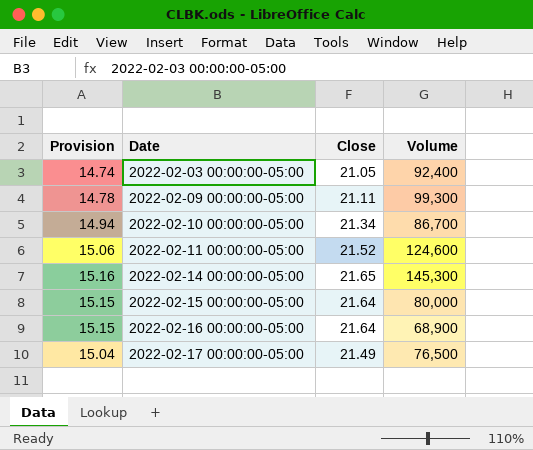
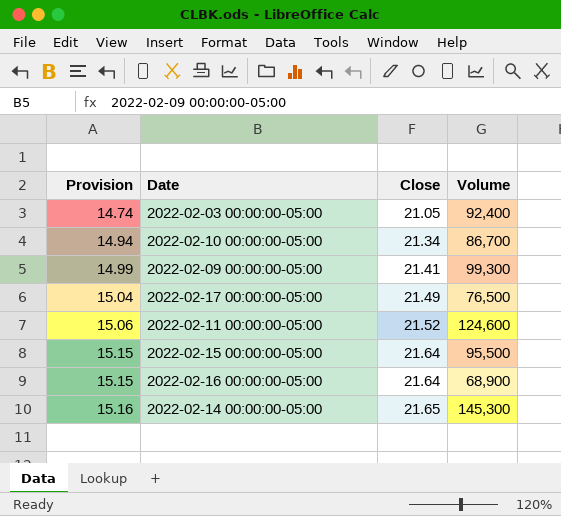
row order: Date ascending -> Provision ascending
2022-02-09 00:00:00-05:00 | Provision: 14.78 -> 14.99
2022-02-09 00:00:00-05:00 | Close: 21.11 -> 21.41
2022-02-15 00:00:00-05:00 | Volume: 80,000 -> 95,500

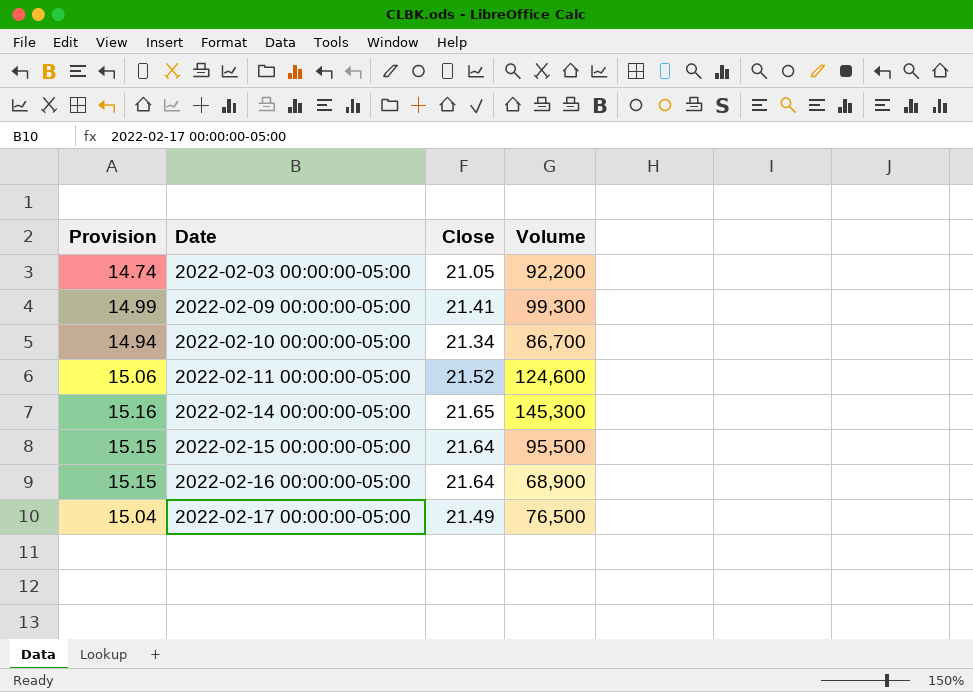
row order: Provision ascending -> Date ascending
2022-02-03 00:00:00-05:00 | Volume: 92,400 -> 92,200

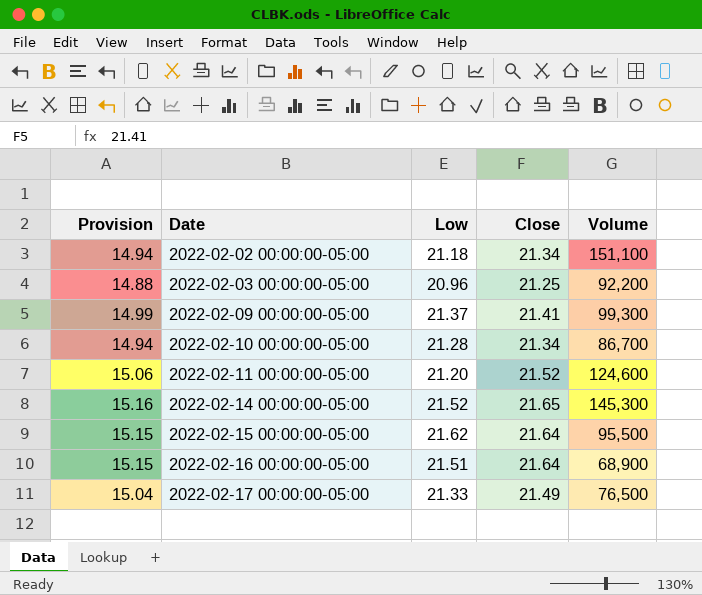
column Low | position: none -> 3
row 2022-02-02 00:00:00-05:00: none -> 14.94 | 21.18 | 21.34 | 151,100
2022-02-03 00:00:00-05:00 | Provision: 14.74 -> 14.88
2022-02-03 00:00:00-05:00 | Close: 21.05 -> 21.25

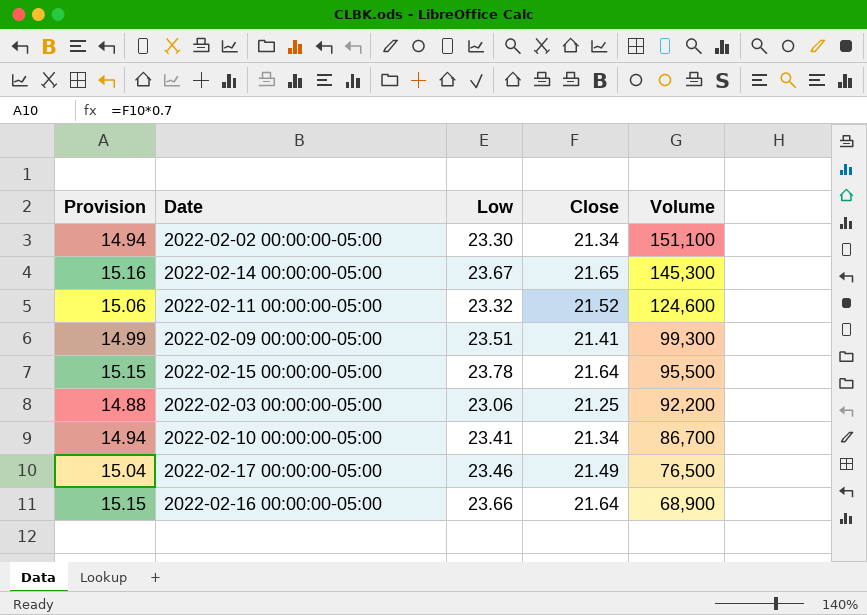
row order: Date ascending -> Volume descending
2022-02-02 00:00:00-05:00 | Low: 21.18 -> 23.30
2022-02-14 00:00:00-05:00 | Low: 21.52 -> 23.67
2022-02-11 00:00:00-05:00 | Low: 21.20 -> 23.32
2022-02-09 00:00:00-05:00 | Low: 21.37 -> 23.51
2022-02-15 00:00:00-05:00 | Low: 21.62 -> 23.78
2022-02-03 00:00:00-05:00 | Low: 20.96 -> 23.06
2022-02-10 00:00:00-05:00 | Low: 21.28 -> 23.41
2022-02-17 00:00:00-05:00 | Low: 21.33 -> 23.46
2022-02-16 00:00:00-05:00 | Low: 21.51 -> 23.66

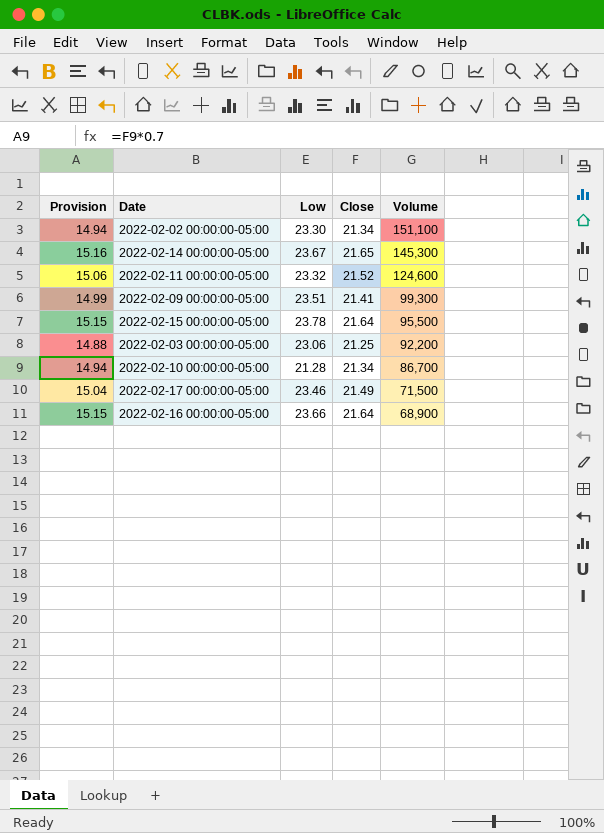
2022-02-10 00:00:00-05:00 | Low: 23.41 -> 21.28
2022-02-17 00:00:00-05:00 | Volume: 76,500 -> 71,500

